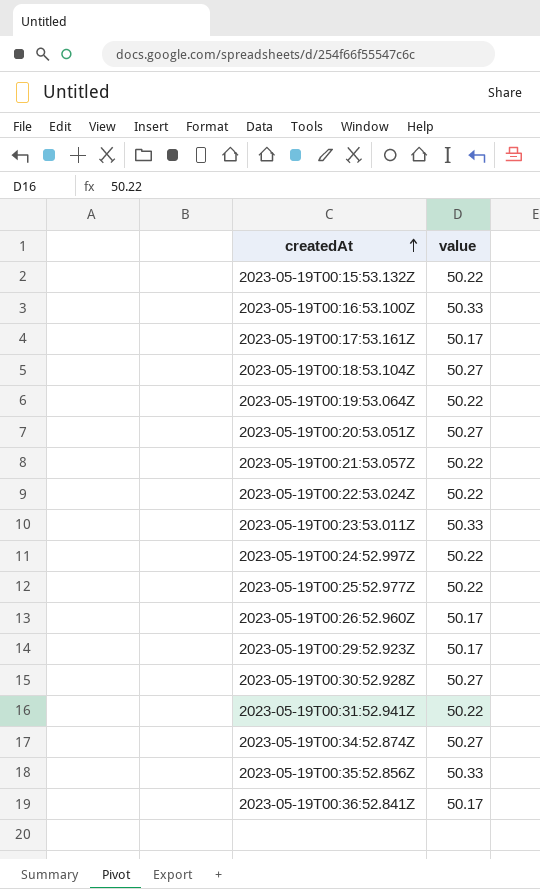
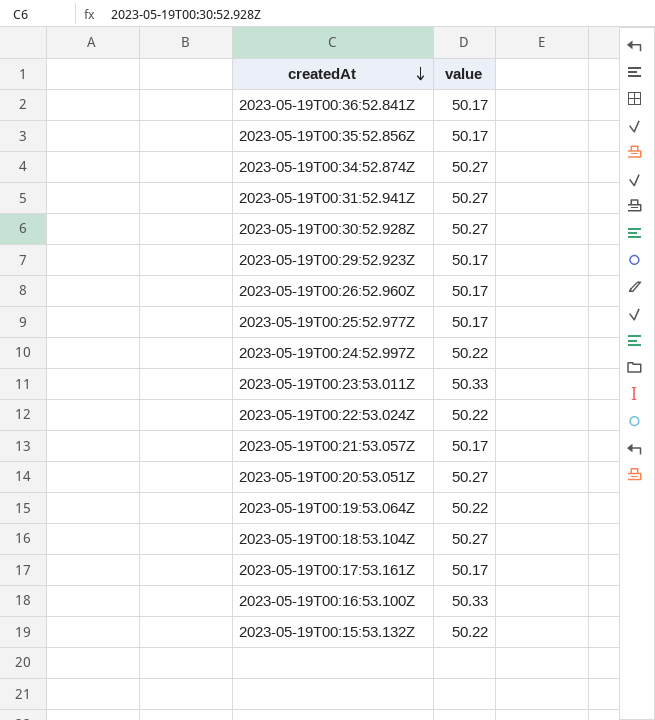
row order: createdAt ascending -> createdAt descending
2023-05-19T00:35:52.856Z | value: 50.33 -> 50.17
2023-05-19T00:31:52.941Z | value: 50.22 -> 50.27
2023-05-19T00:25:52.977Z | value: 50.22 -> 50.17
2023-05-19T00:21:53.057Z | value: 50.22 -> 50.17

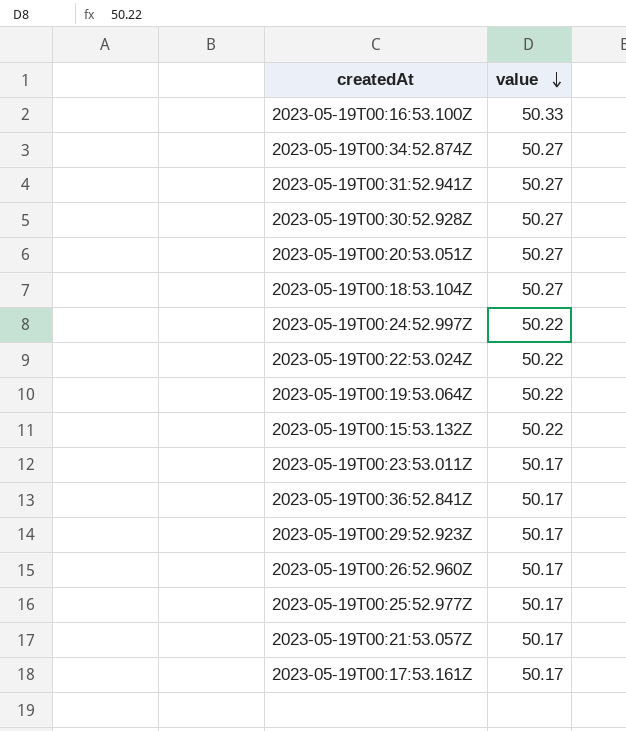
row order: createdAt descending -> value descending
row 2023-05-19T00:35:52.856Z: 50.17 -> none
2023-05-19T00:23:53.011Z | value: 50.33 -> 50.17

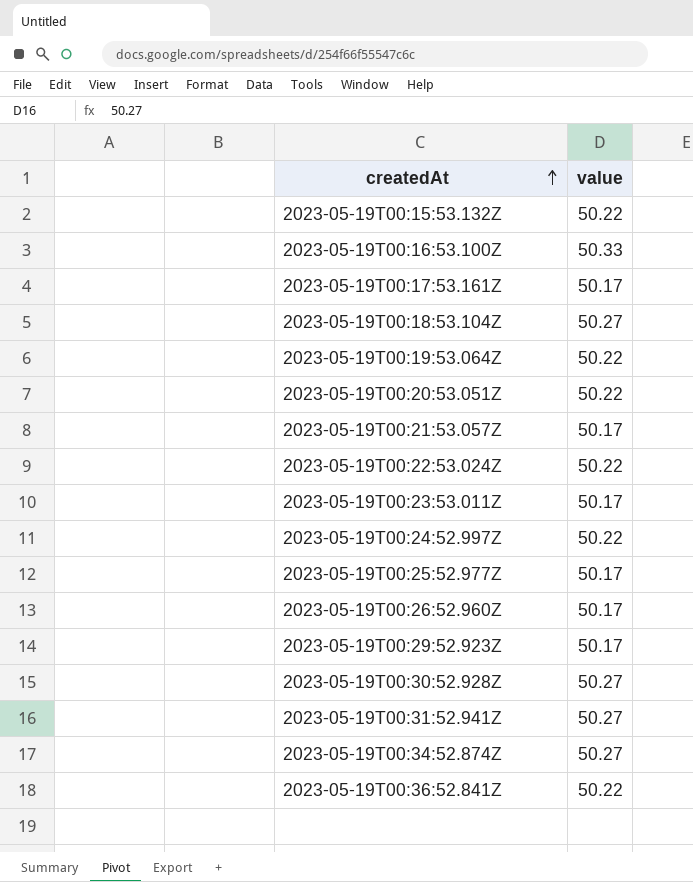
row order: value descending -> createdAt ascending
2023-05-19T00:20:53.051Z | value: 50.27 -> 50.22
2023-05-19T00:36:52.841Z | value: 50.17 -> 50.22

